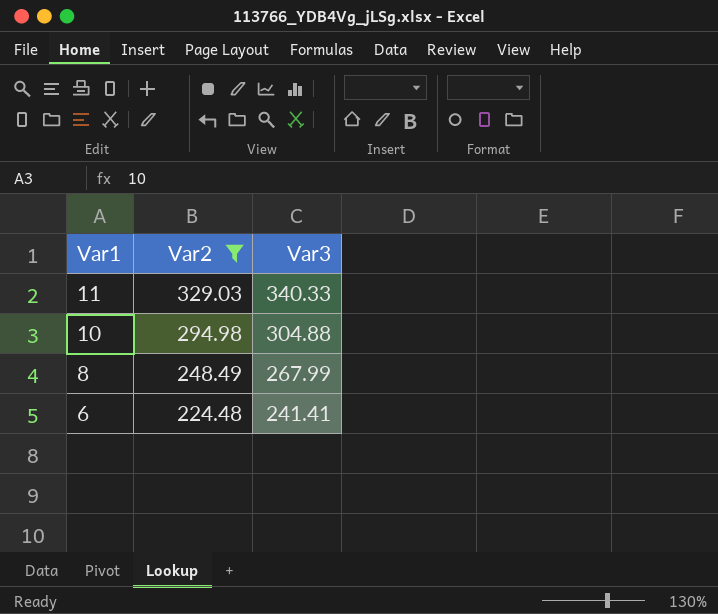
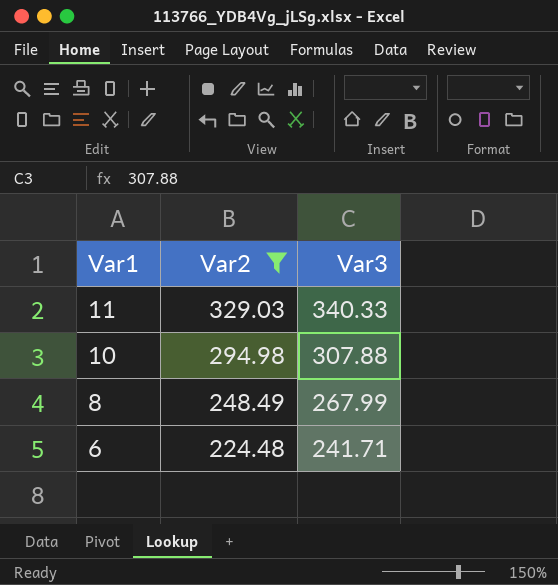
10 | Var3: 304.88 -> 307.88
6 | Var3: 241.41 -> 241.71

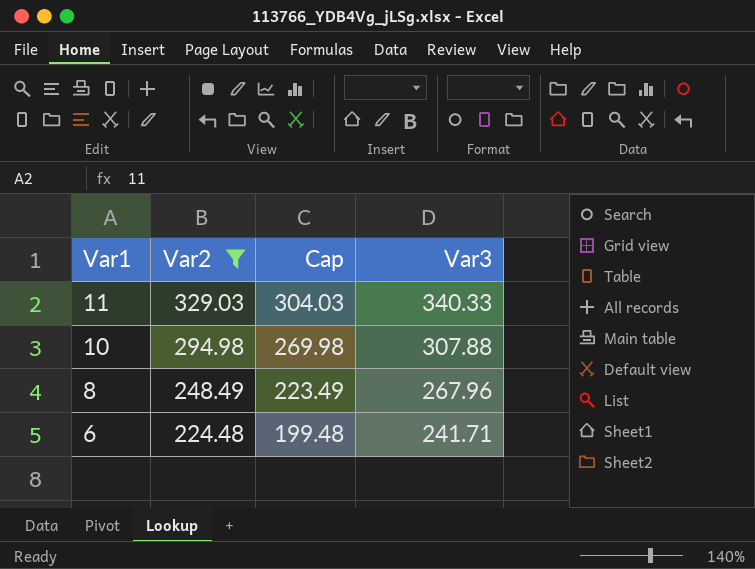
column Cap | formula: none -> [Var2] - 25
8 | Var3: 267.99 -> 267.96

